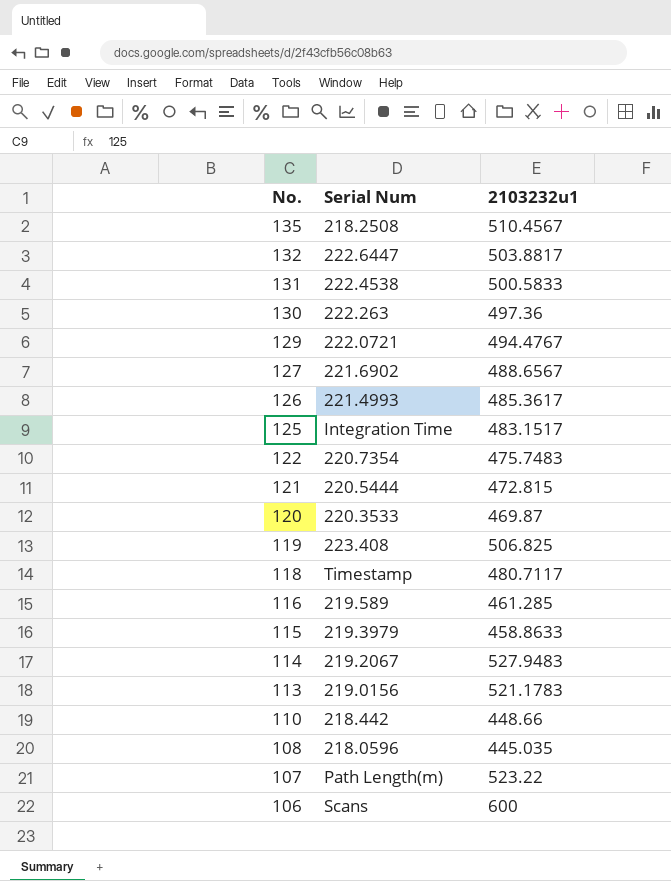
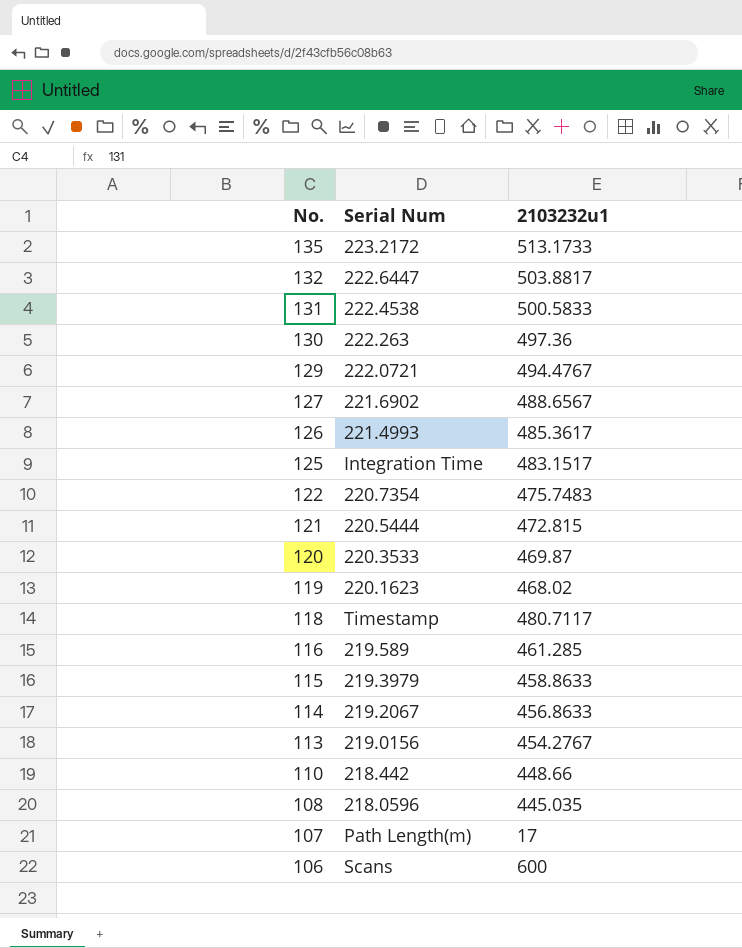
135 | Serial Num: 218.2508 -> 223.2172
135 | 2103232u1: 510.4567 -> 513.1733
119 | Serial Num: 223.408 -> 220.1623
119 | 2103232u1: 506.825 -> 468.02
114 | 2103232u1: 527.9483 -> 456.8633
113 | 2103232u1: 521.1783 -> 454.2767
107 | 2103232u1: 523.22 -> 17

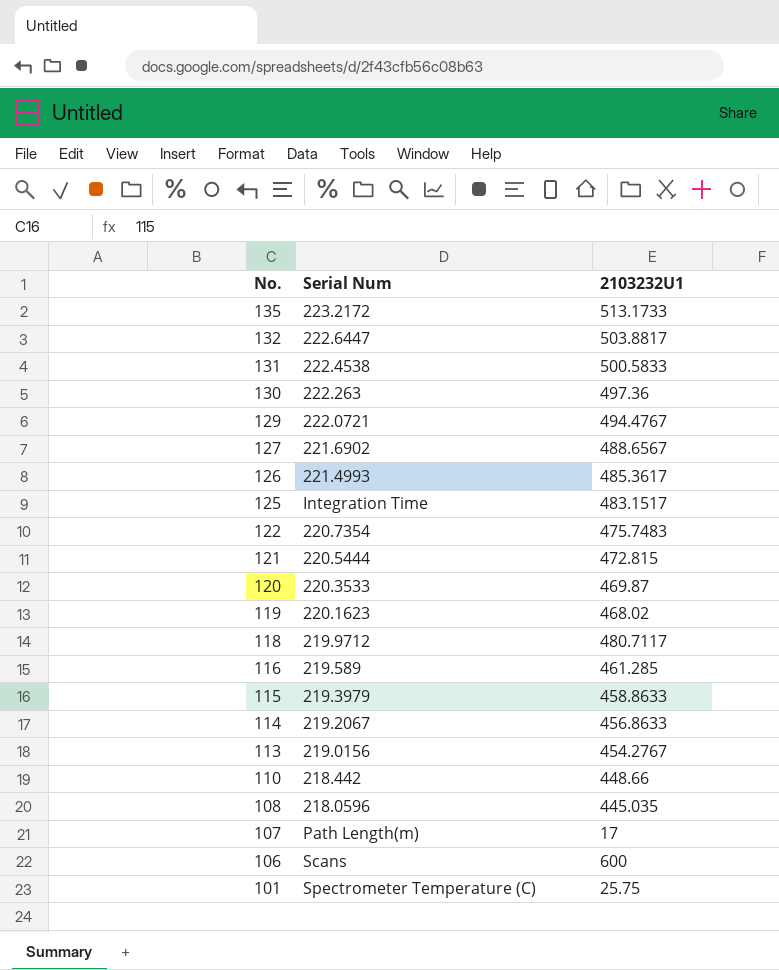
column name: 2103232u1 -> 2103232U1
118 | Serial Num: Timestamp -> 219.9712
row 101: none -> Spectrometer Temperature (C) | 25.75

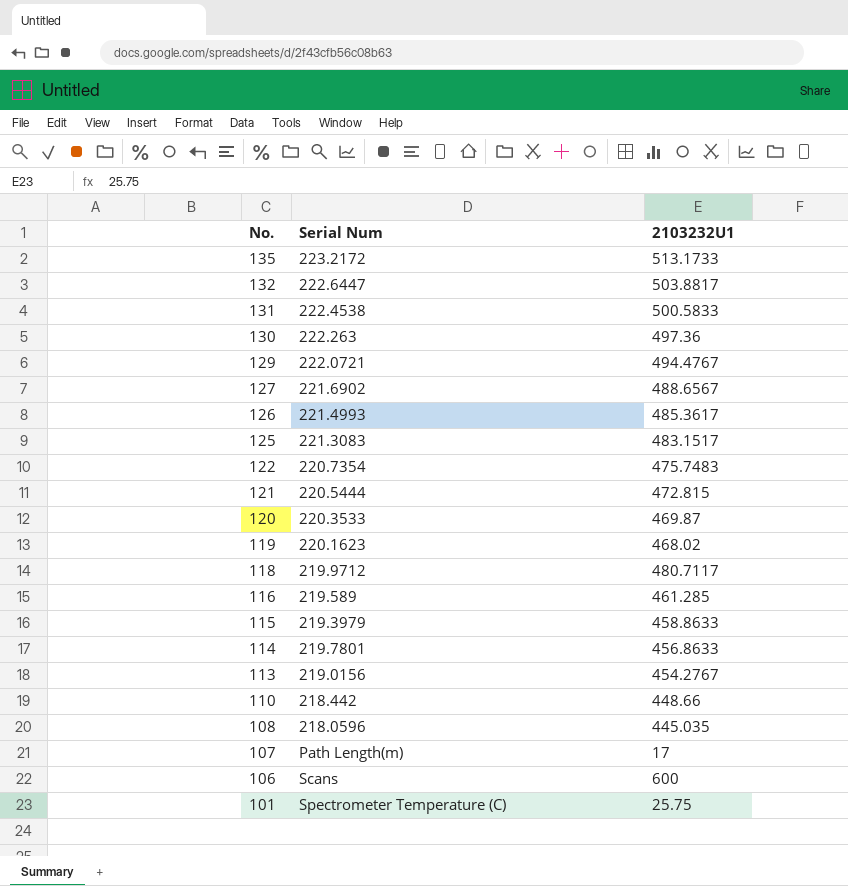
125 | Serial Num: Integration Time -> 221.3083
114 | Serial Num: 219.2067 -> 219.7801

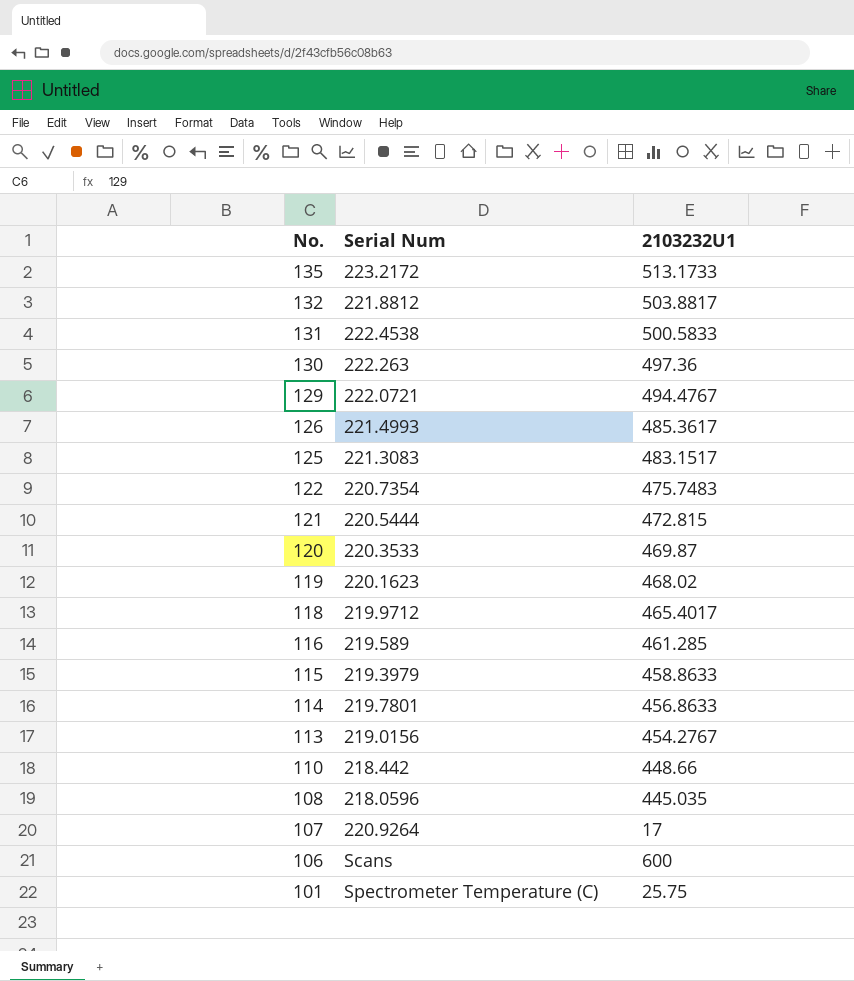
row 127: 221.6902 | 488.6567 -> none
132 | Serial Num: 222.6447 -> 221.8812
118 | 2103232U1: 480.7117 -> 465.4017
107 | Serial Num: Path Length(m) -> 220.9264

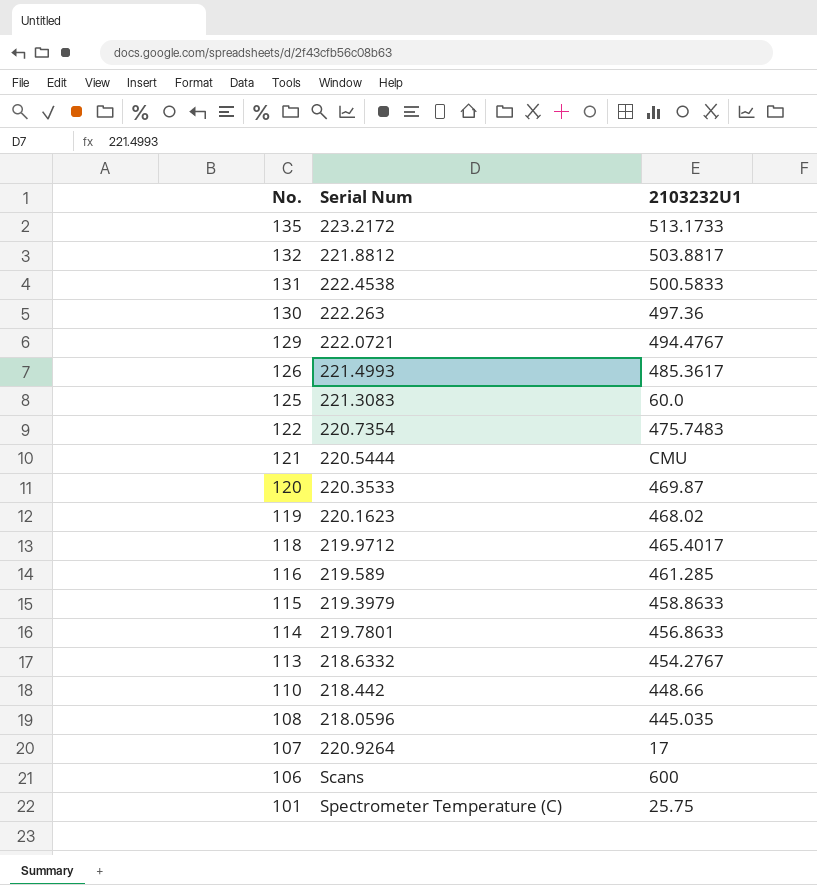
125 | 2103232U1: 483.1517 -> 60.0
121 | 2103232U1: 472.815 -> CMU
113 | Serial Num: 219.0156 -> 218.6332

